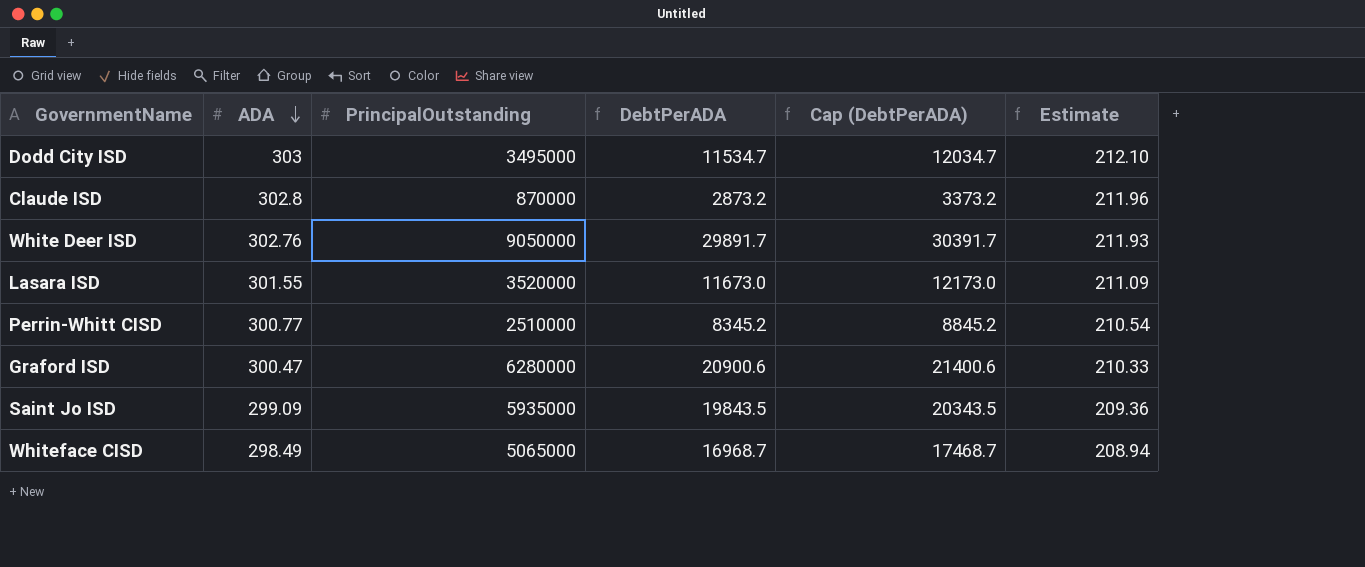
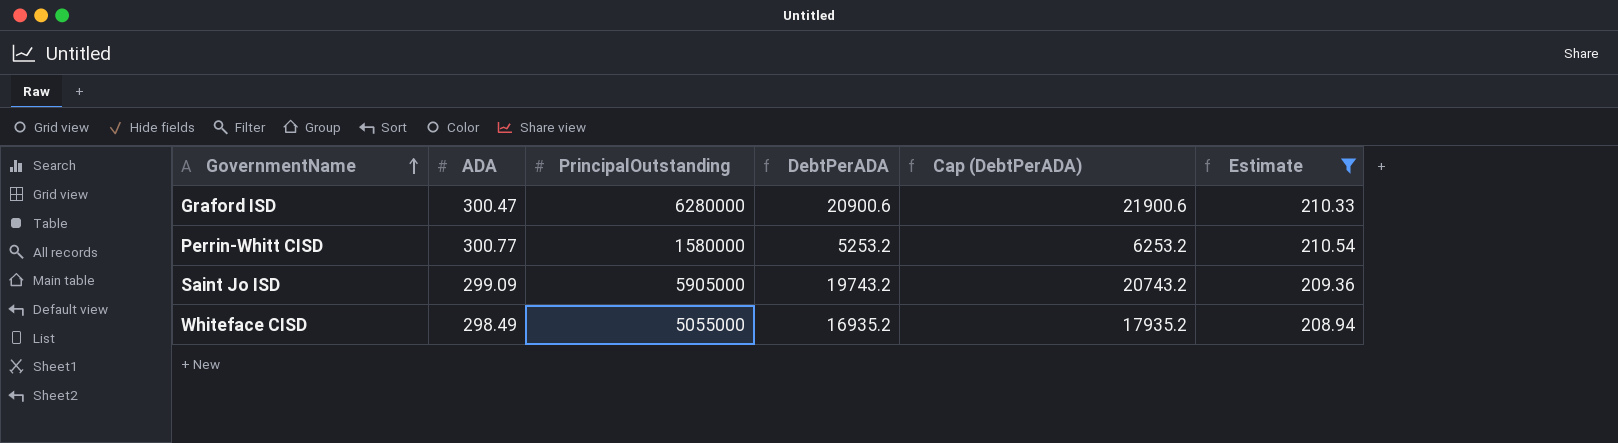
filter: none -> Estimate <= 210.54
row order: ADA descending -> GovernmentName ascending
column Cap (DebtPerADA) | formula: [DebtPerADA] + 500 -> [DebtPerADA] + 1000
Perrin-Whitt CISD | PrincipalOutstanding: 2510000 -> 1580000
Perrin-Whitt CISD | DebtPerADA: 8345.2 -> 5253.2
Saint Jo ISD | PrincipalOutstanding: 5935000 -> 5905000
Saint Jo ISD | DebtPerADA: 19843.5 -> 19743.2
Whiteface CISD | PrincipalOutstanding: 5065000 -> 5055000
Whiteface CISD | DebtPerADA: 16968.7 -> 16935.2

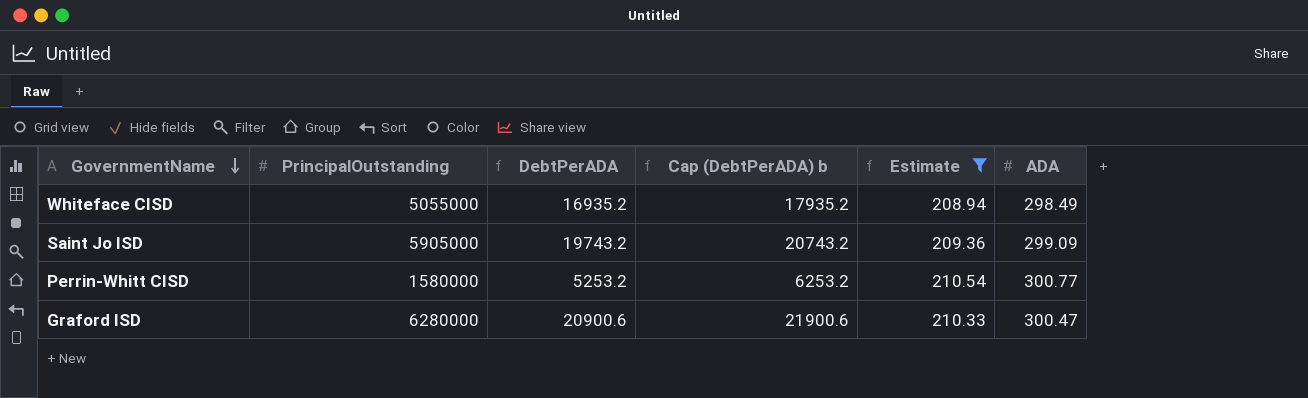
row order: GovernmentName ascending -> GovernmentName descending
column name: Cap (DebtPerADA) -> Cap (DebtPerADA) b
column ADA | position: 2 -> 6

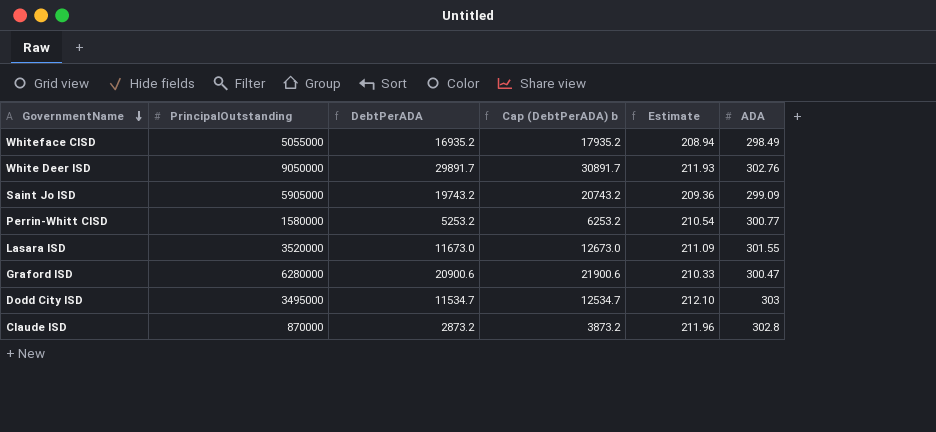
filter: Estimate <= 210.54 -> none

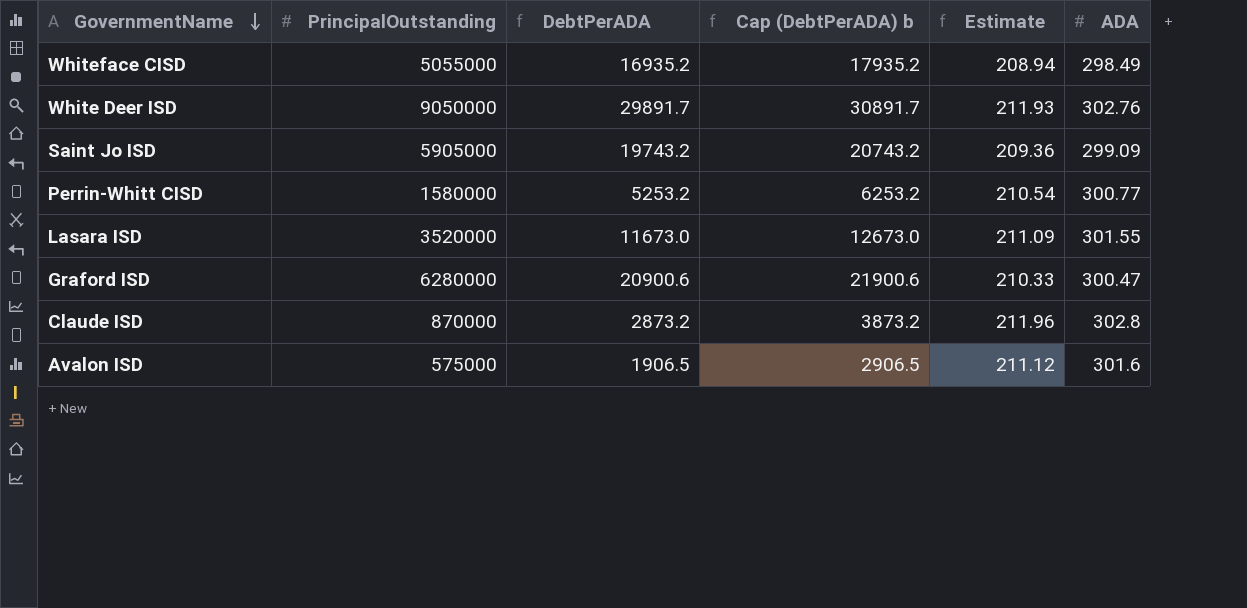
row Dodd City ISD: 3495000 | 11534.7 | 12534.7 | 212.10 | 303 -> none
row Avalon ISD: none -> 575000 | 1906.5 | 2906.5 | 211.12 | 301.6

